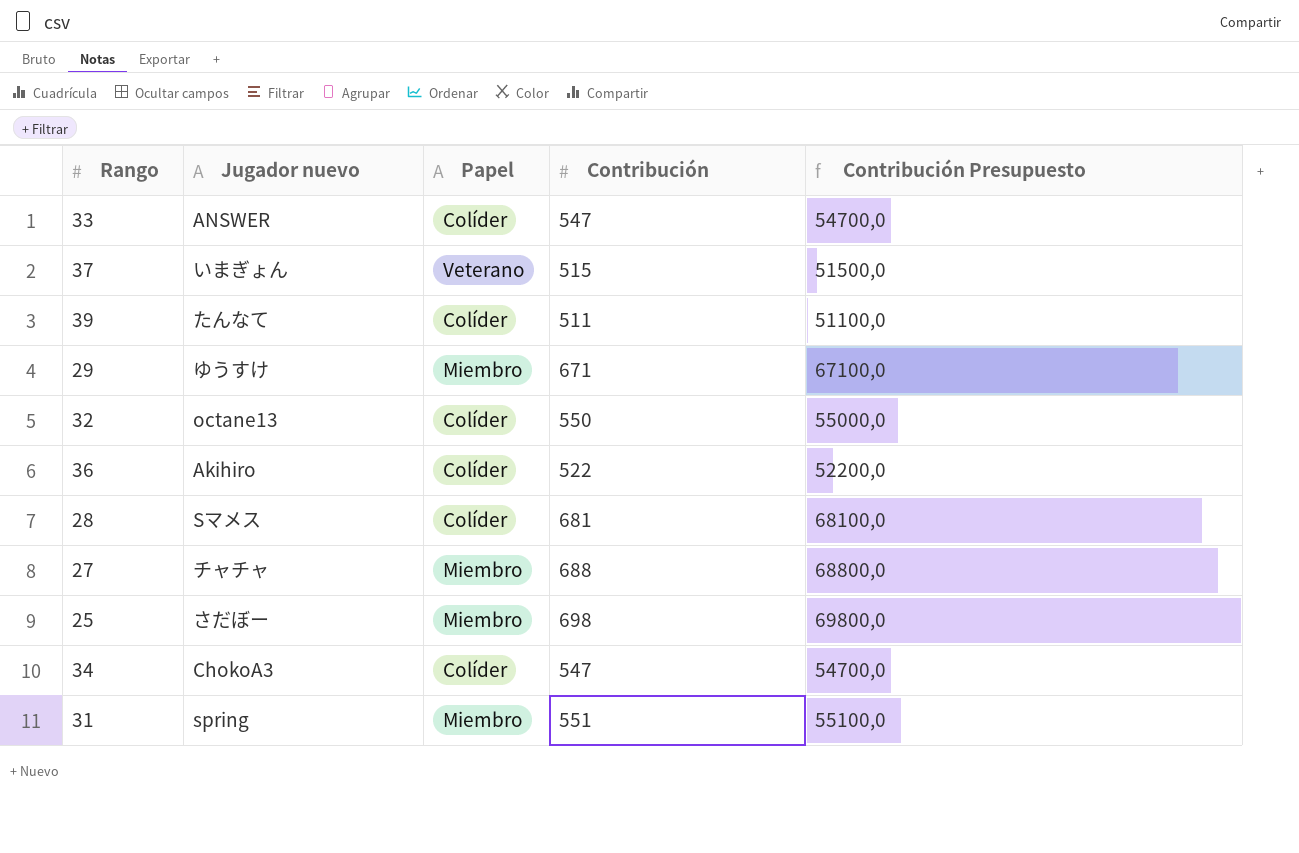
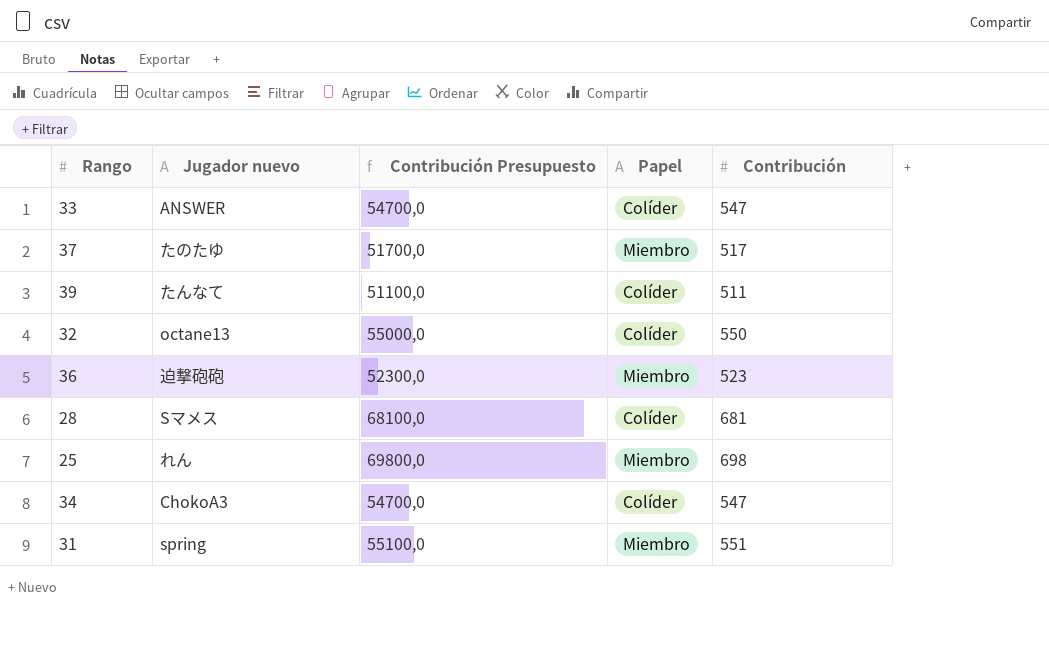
column Contribución Presupuesto | position: 5 -> 3
row 29: ゆうすけ | Miembro | 671 | 67100,0 -> none
row 27: チャチャ | Miembro | 688 | 68800,0 -> none
37 | Jugador nuevo: いまぎょん -> たのたゆ
37 | Contribución Presupuesto: 51500,0 -> 51700,0
37 | Papel: Veterano -> Miembro
37 | Contribución: 515 -> 517
36 | Jugador nuevo: Akihiro -> 迫撃砲砲
36 | Contribución Presupuesto: 52200,0 -> 52300,0
36 | Papel: Colíder -> Miembro
36 | Contribución: 522 -> 523
25 | Jugador nuevo: さだぼー -> れん

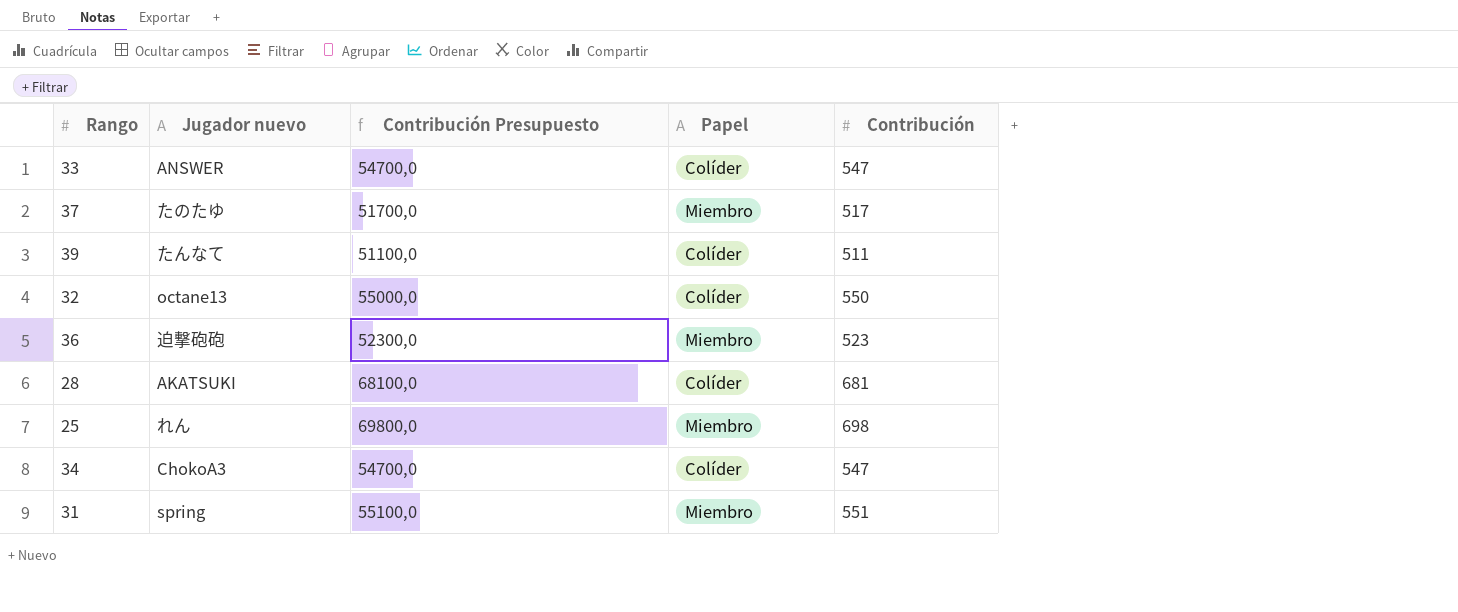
28 | Jugador nuevo: Sマメス -> AKATSUKI

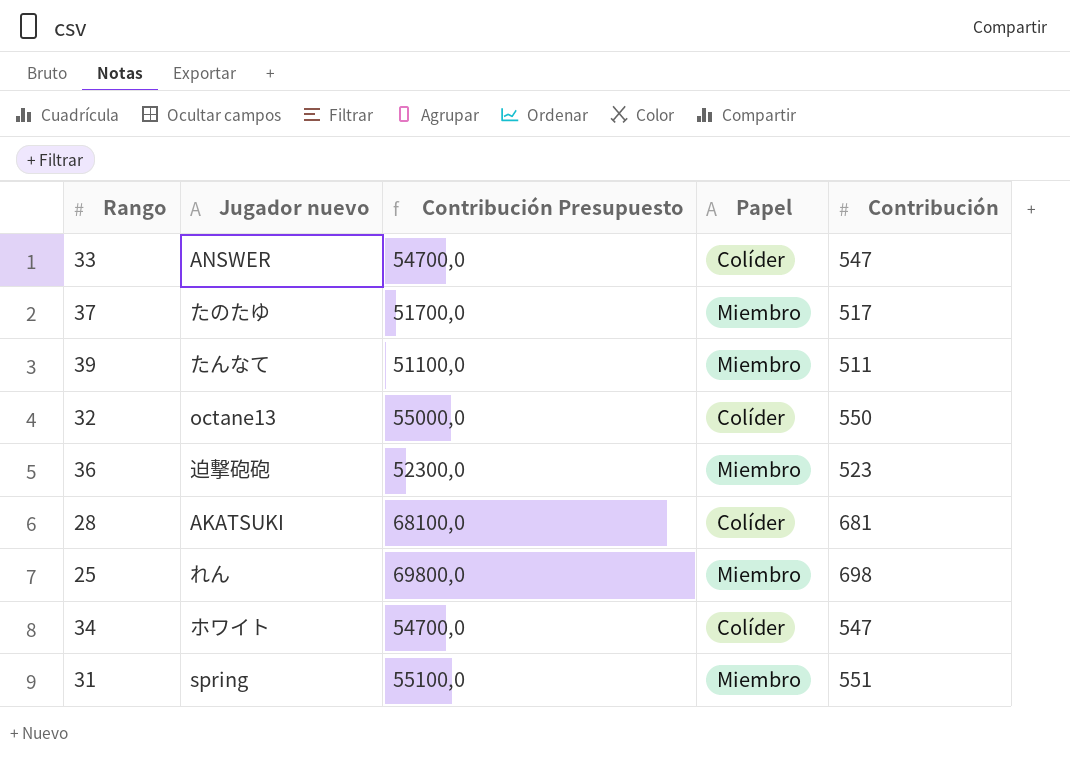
39 | Papel: Colíder -> Miembro
34 | Jugador nuevo: ChokoA3 -> ホワイト

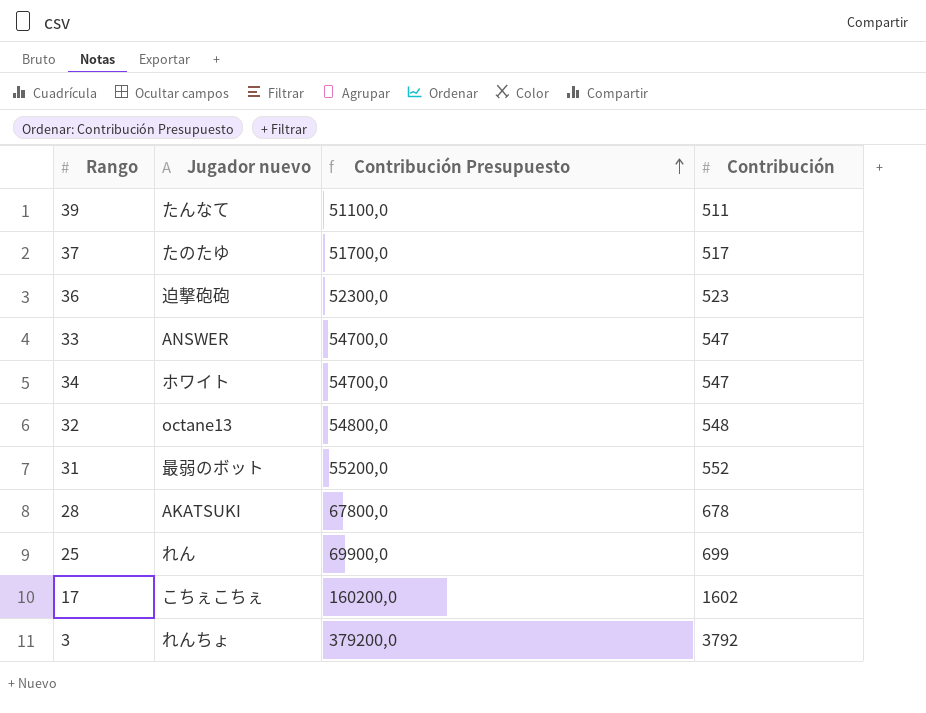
row order: none -> Contribución Presupuesto ascending
column Papel | position: 4 -> none
32 | Contribución Presupuesto: 55000,0 -> 54800,0
32 | Contribución: 550 -> 548
31 | Jugador nuevo: spring -> 最弱のボット
31 | Contribución Presupuesto: 55100,0 -> 55200,0
31 | Contribución: 551 -> 552
28 | Contribución Presupuesto: 68100,0 -> 67800,0
28 | Contribución: 681 -> 678
25 | Contribución Presupuesto: 69800,0 -> 69900,0
25 | Contribución: 698 -> 699
row 17: none -> こちぇこちぇ | 160200,0 | 1602
row 3: none -> れんちょ | 379200,0 | 3792

